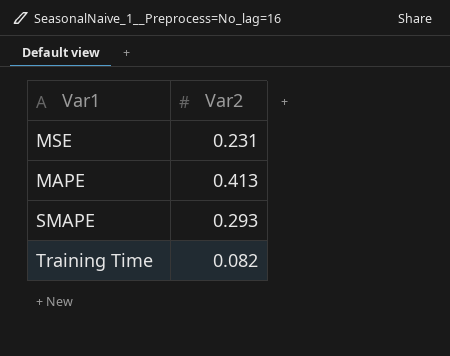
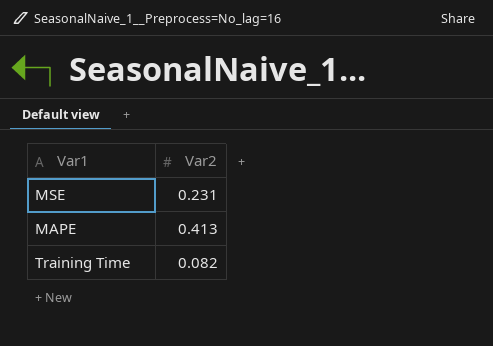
row SMAPE: 0.293 -> none

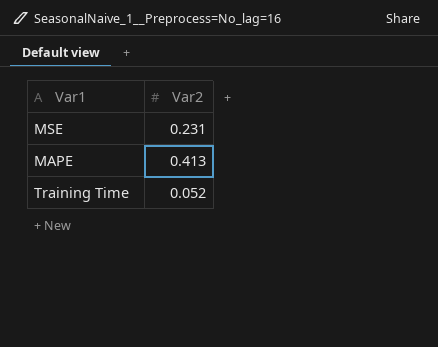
Training Time | Var2: 0.082 -> 0.052

